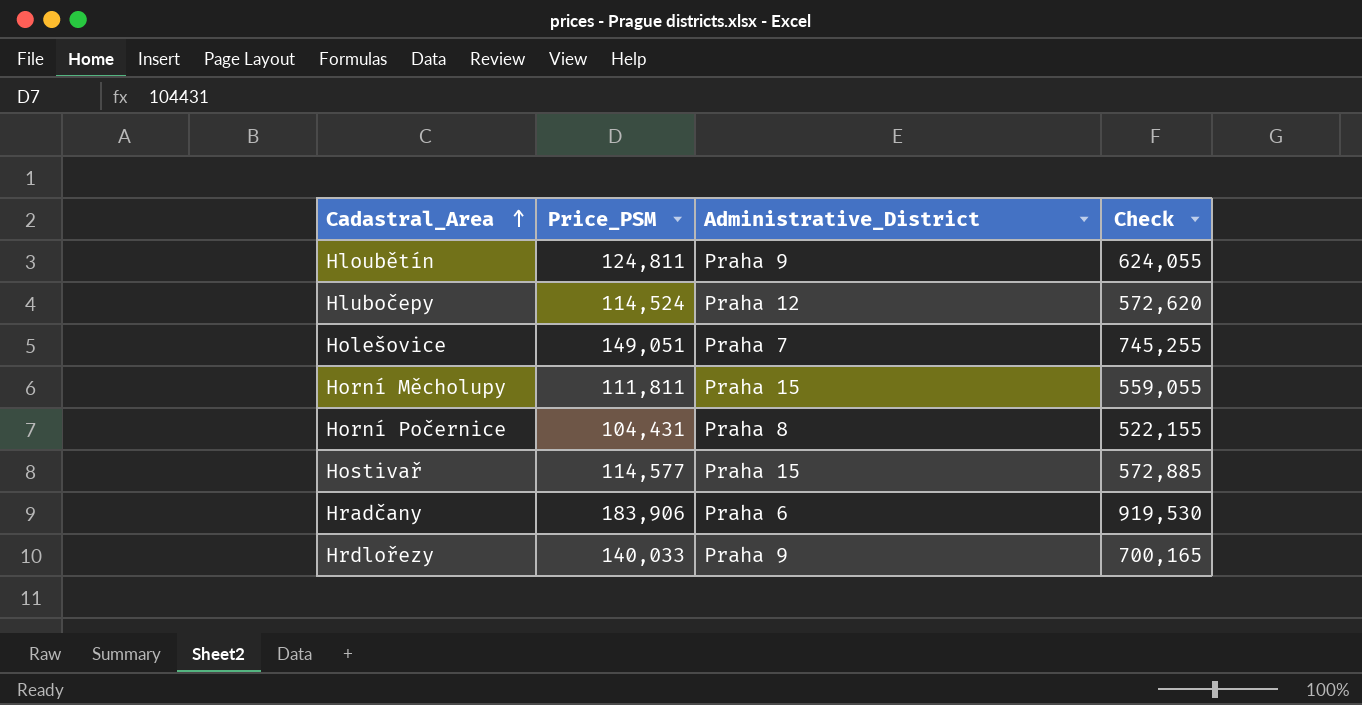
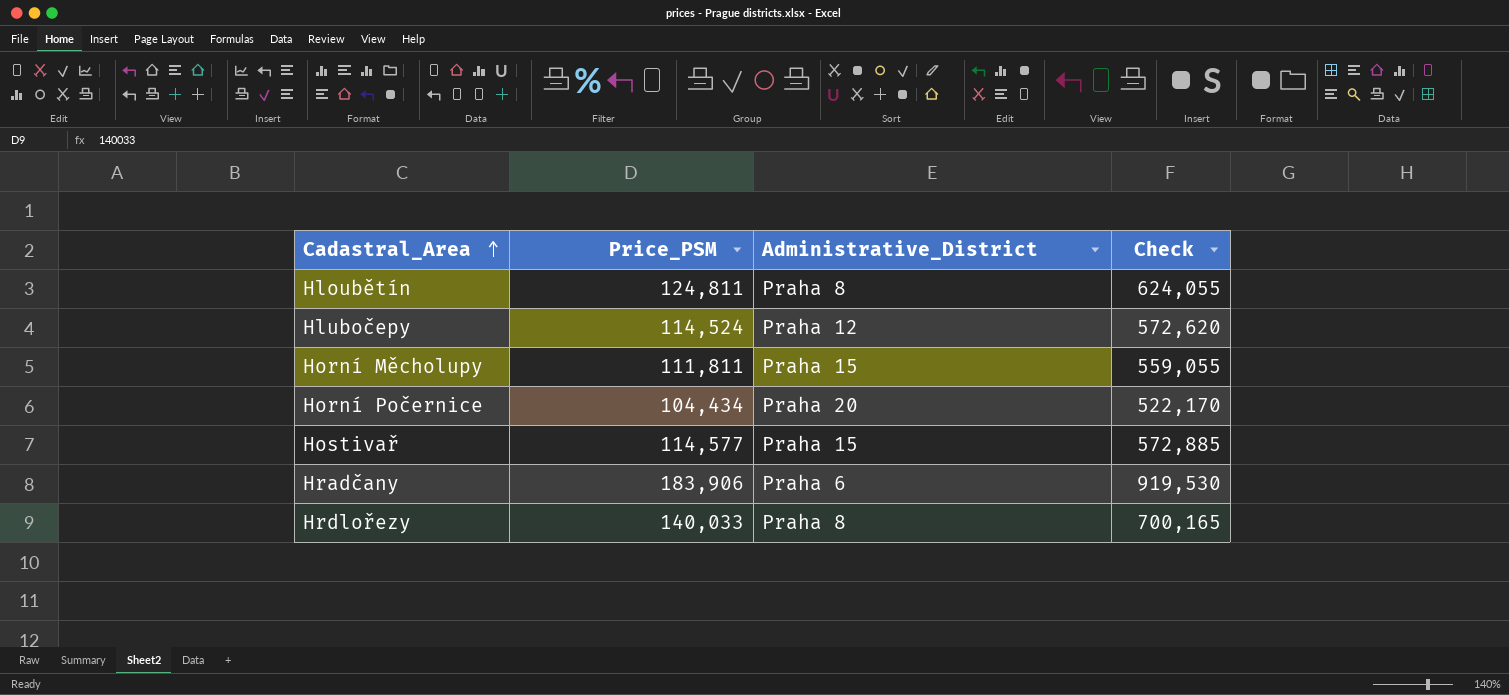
row Holešovice: 149,051 | Praha 7 | 745,255 -> none
Hloubětín | Administrative_District: Praha 9 -> Praha 8
Horní Počernice | Price_PSM: 104,431 -> 104,434
Horní Počernice | Administrative_District: Praha 8 -> Praha 20
Horní Počernice | Check: 522,155 -> 522,170
Hrdlořezy | Administrative_District: Praha 9 -> Praha 8

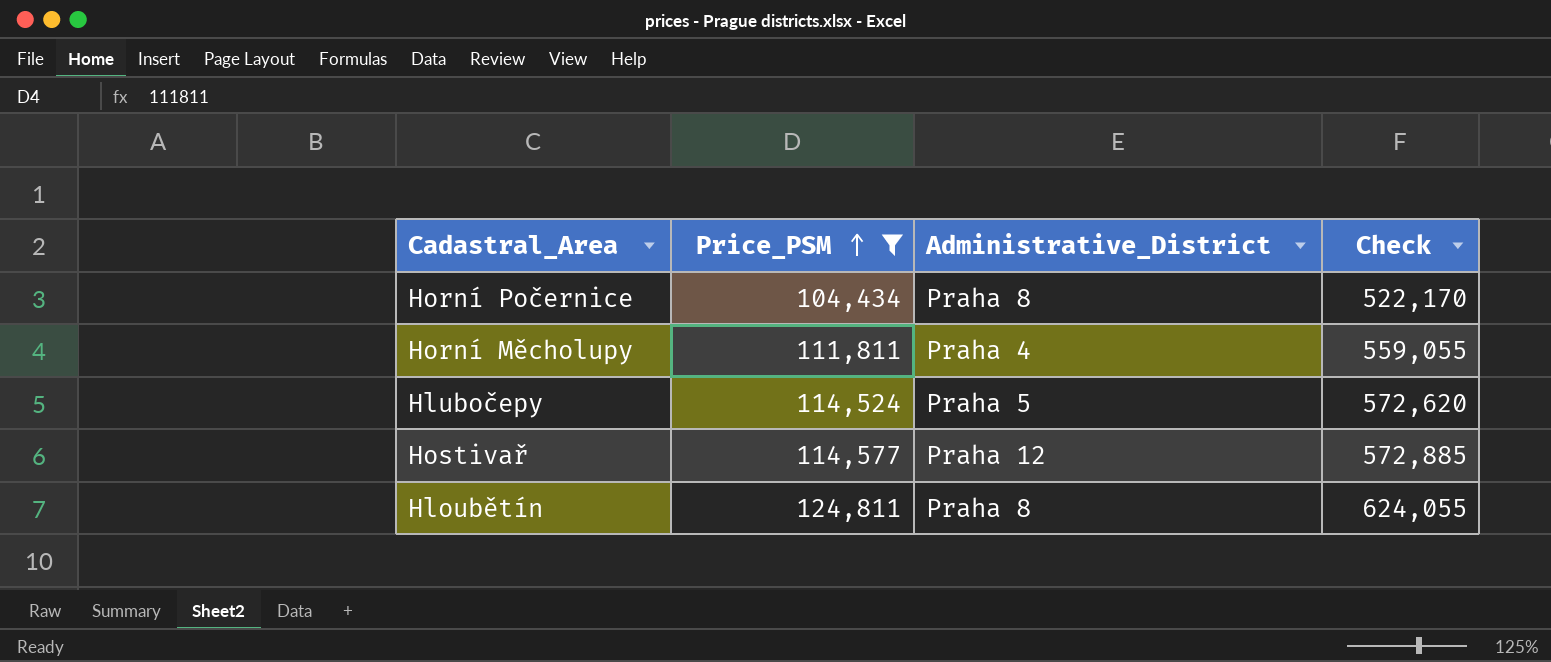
filter: none -> Price_PSM <= 124,811
row order: Cadastral_Area ascending -> Price_PSM ascending
Horní Počernice | Administrative_District: Praha 20 -> Praha 8
Horní Měcholupy | Administrative_District: Praha 15 -> Praha 4
Hlubočepy | Administrative_District: Praha 12 -> Praha 5
Hostivař | Administrative_District: Praha 15 -> Praha 12

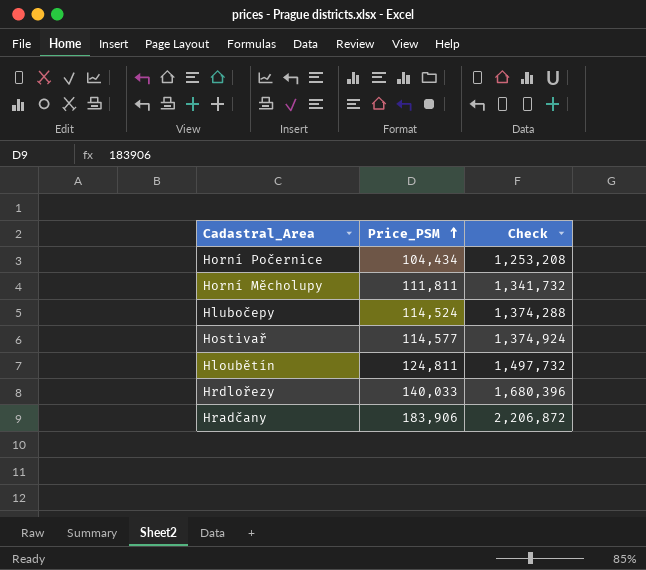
filter: Price_PSM <= 124,811 -> none
column Administrative_District | position: 3 -> none
column Check | formula: [Price_PSM] * 5 -> [Price_PSM] * 12

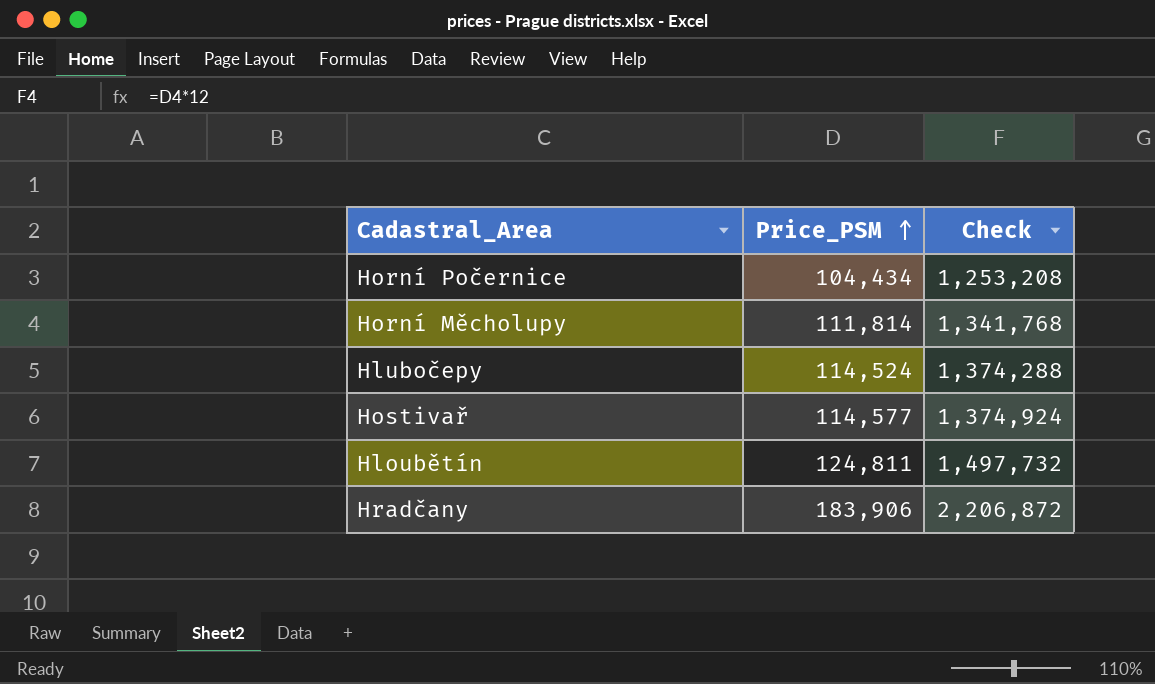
row Hrdlořezy: 140,033 | 1,680,396 -> none
Horní Měcholupy | Price_PSM: 111,811 -> 111,814
Horní Měcholupy | Check: 1,341,732 -> 1,341,768

